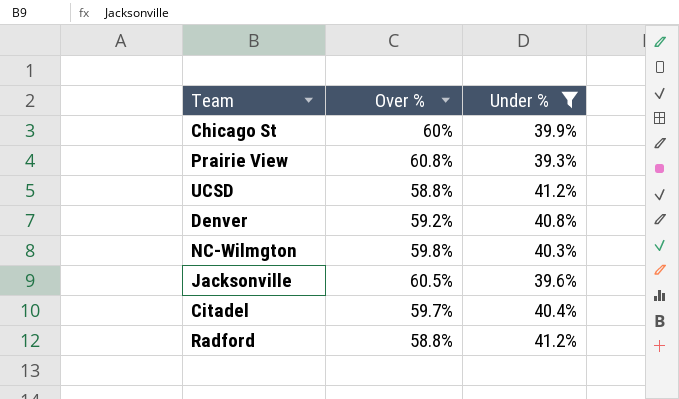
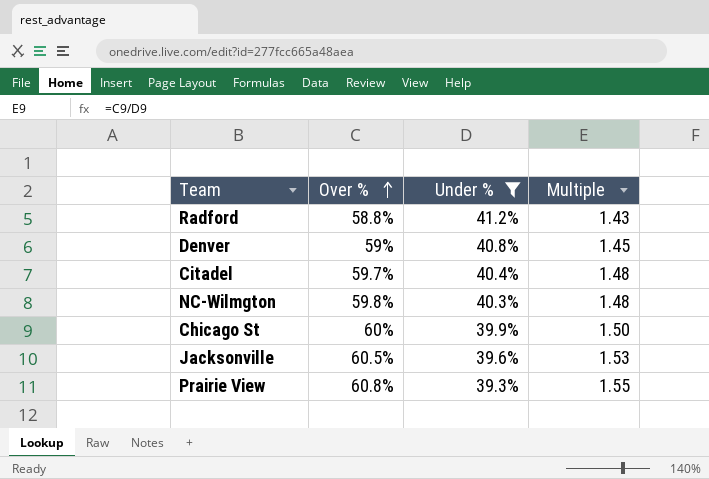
row order: none -> Over % ascending
column Multiple | formula: none -> [Over %] / [Under %]
row UCSD: 58.8% | 41.2% -> none
Denver | Over %: 59.2% -> 59%

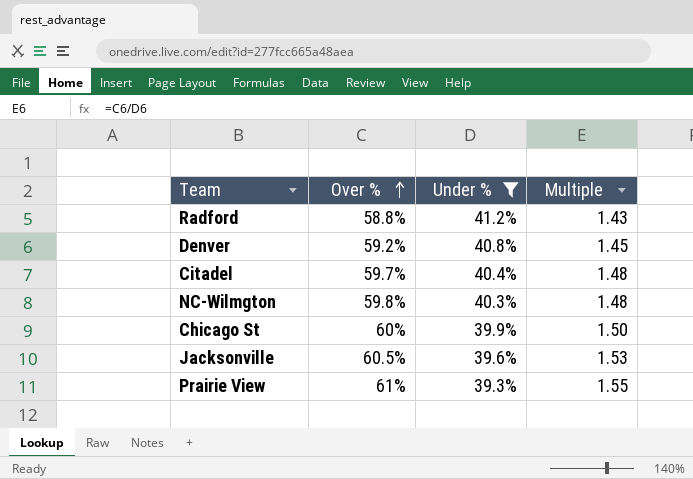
Denver | Over %: 59% -> 59.2%
Prairie View | Over %: 60.8% -> 61%

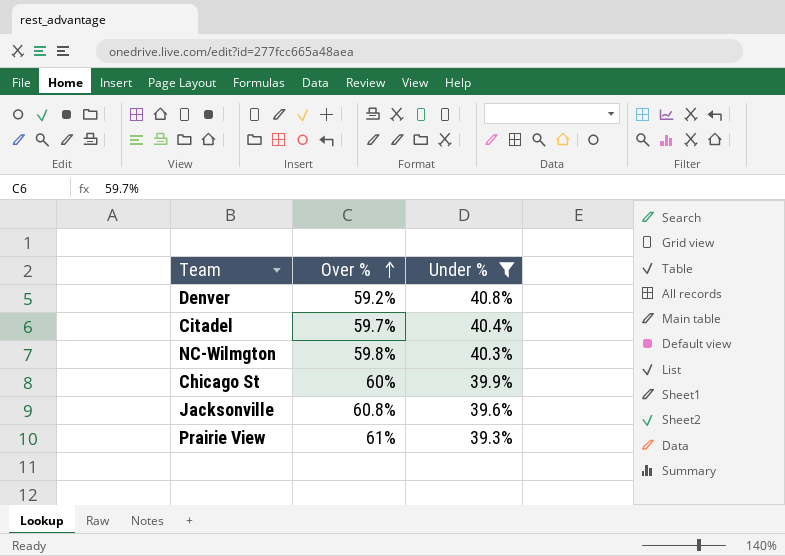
column Multiple | formula: [Over %] / [Under %] -> none
row Radford: 58.8% | 41.2% | 1.43 -> none
Jacksonville | Over %: 60.5% -> 60.8%

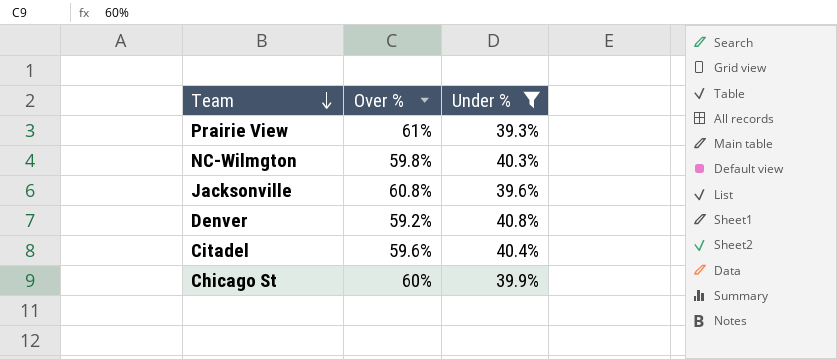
row order: Over % ascending -> Team descending
Citadel | Over %: 59.7% -> 59.6%

